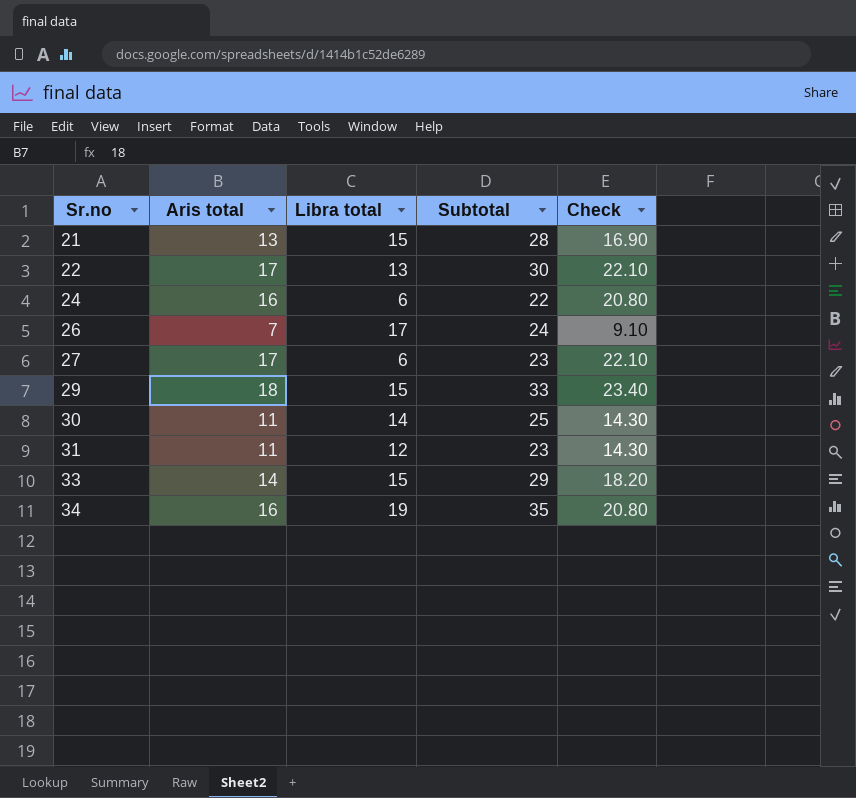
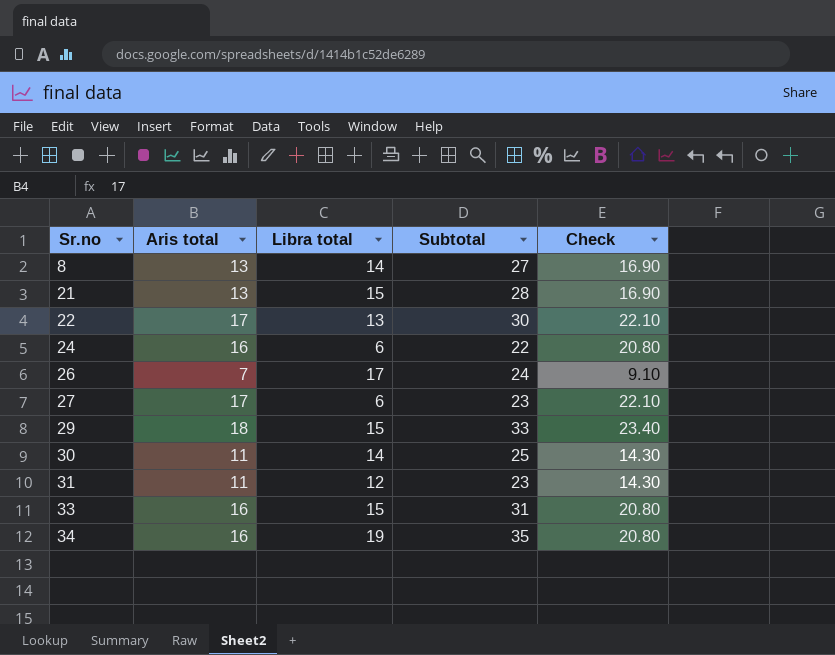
row 8: none -> 13 | 14 | 27 | 16.90
33 | Aris total: 14 -> 16
33 | Subtotal: 29 -> 31
33 | Check: 18.20 -> 20.80

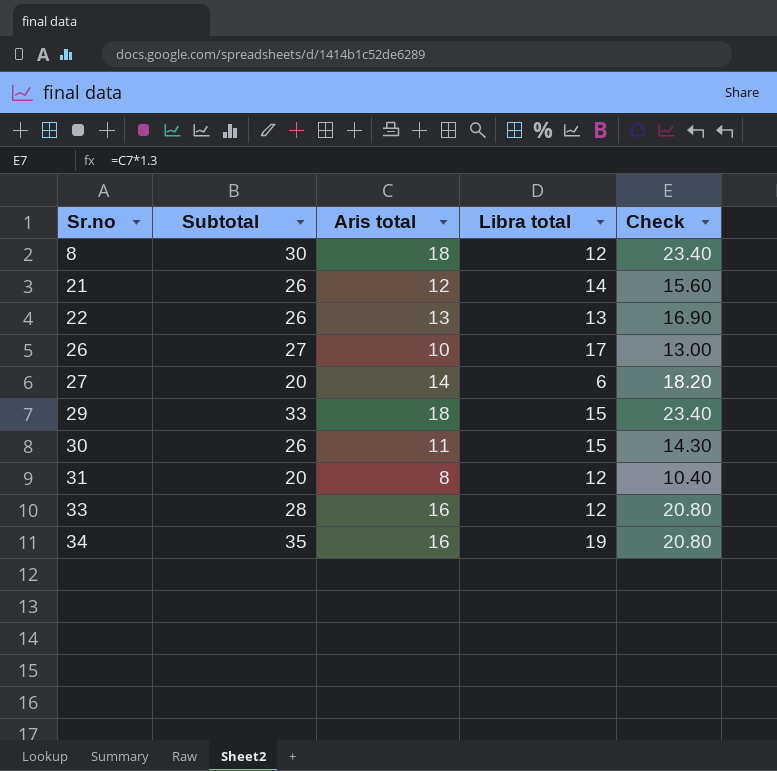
column Subtotal | position: 4 -> 2
row 24: 16 | 6 | 22 | 20.80 -> none
8 | Subtotal: 27 -> 30
8 | Aris total: 13 -> 18
8 | Libra total: 14 -> 12
8 | Check: 16.90 -> 23.40
21 | Subtotal: 28 -> 26
21 | Aris total: 13 -> 12
21 | Libra total: 15 -> 14
21 | Check: 16.90 -> 15.60
22 | Subtotal: 30 -> 26
22 | Aris total: 17 -> 13
22 | Check: 22.10 -> 16.90
26 | Subtotal: 24 -> 27
26 | Aris total: 7 -> 10
26 | Check: 9.10 -> 13.00
27 | Subtotal: 23 -> 20
27 | Aris total: 17 -> 14
27 | Check: 22.10 -> 18.20
30 | Subtotal: 25 -> 26
30 | Libra total: 14 -> 15
31 | Subtotal: 23 -> 20
31 | Aris total: 11 -> 8
31 | Check: 14.30 -> 10.40
33 | Subtotal: 31 -> 28
33 | Libra total: 15 -> 12

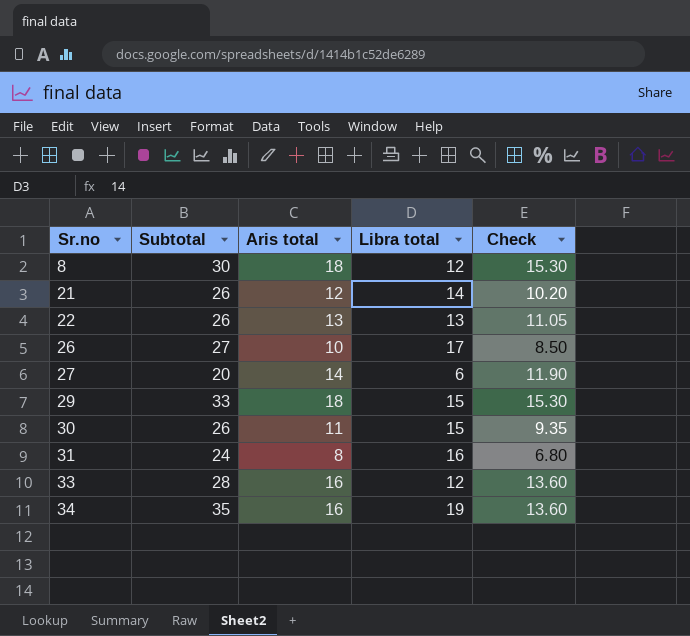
column Check | formula: [Aris total] * 1.3 -> [Aris total] * 0.85
31 | Subtotal: 20 -> 24
31 | Libra total: 12 -> 16

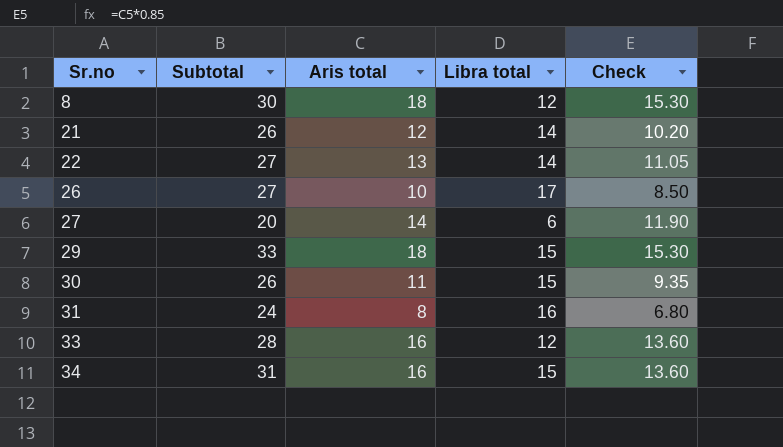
22 | Subtotal: 26 -> 27
22 | Libra total: 13 -> 14
34 | Subtotal: 35 -> 31
34 | Libra total: 19 -> 15

